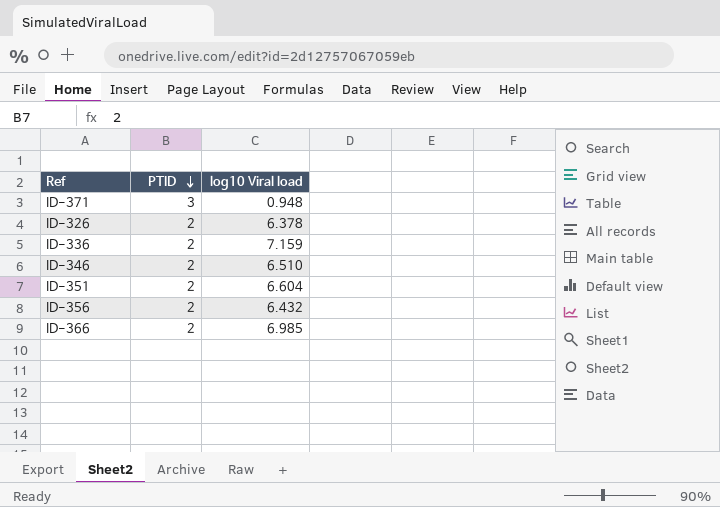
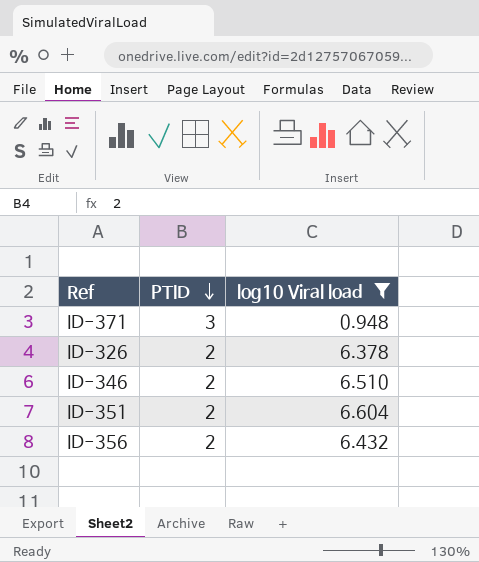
filter: none -> log10 Viral load <= 6.604

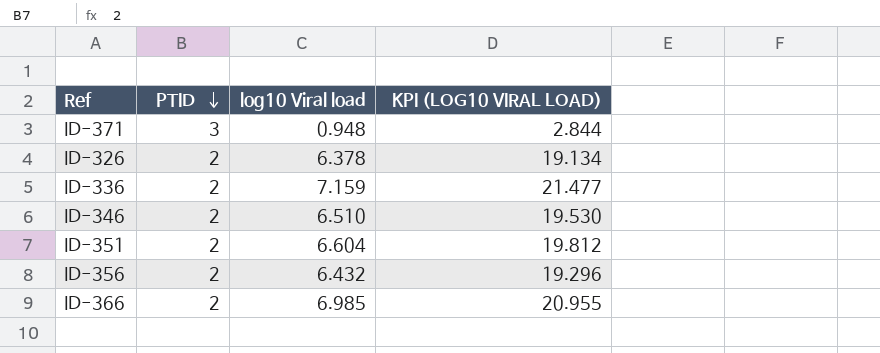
filter: log10 Viral load <= 6.604 -> none
column KPI (LOG10 VIRAL LOAD) | formula: none -> [log10 Viral load] * 3

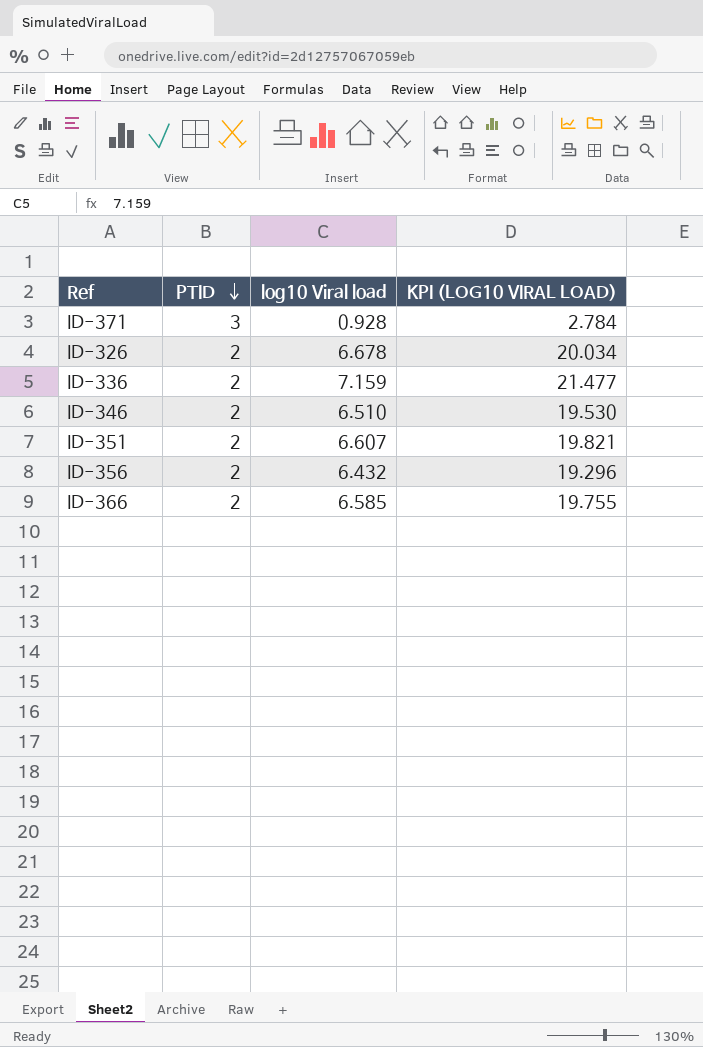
ID-371 | log10 Viral load: 0.948 -> 0.928
ID-371 | KPI (LOG10 VIRAL LOAD): 2.844 -> 2.784
ID-326 | log10 Viral load: 6.378 -> 6.678
ID-326 | KPI (LOG10 VIRAL LOAD): 19.134 -> 20.034
ID-351 | log10 Viral load: 6.604 -> 6.607
ID-351 | KPI (LOG10 VIRAL LOAD): 19.812 -> 19.821
ID-366 | log10 Viral load: 6.985 -> 6.585
ID-366 | KPI (LOG10 VIRAL LOAD): 20.955 -> 19.755

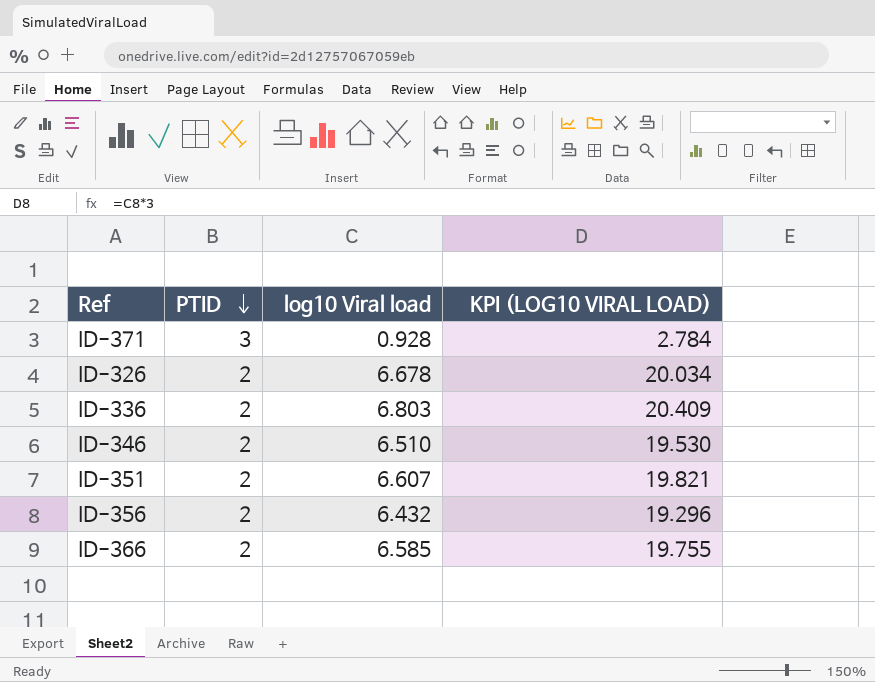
ID-336 | log10 Viral load: 7.159 -> 6.803
ID-336 | KPI (LOG10 VIRAL LOAD): 21.477 -> 20.409

